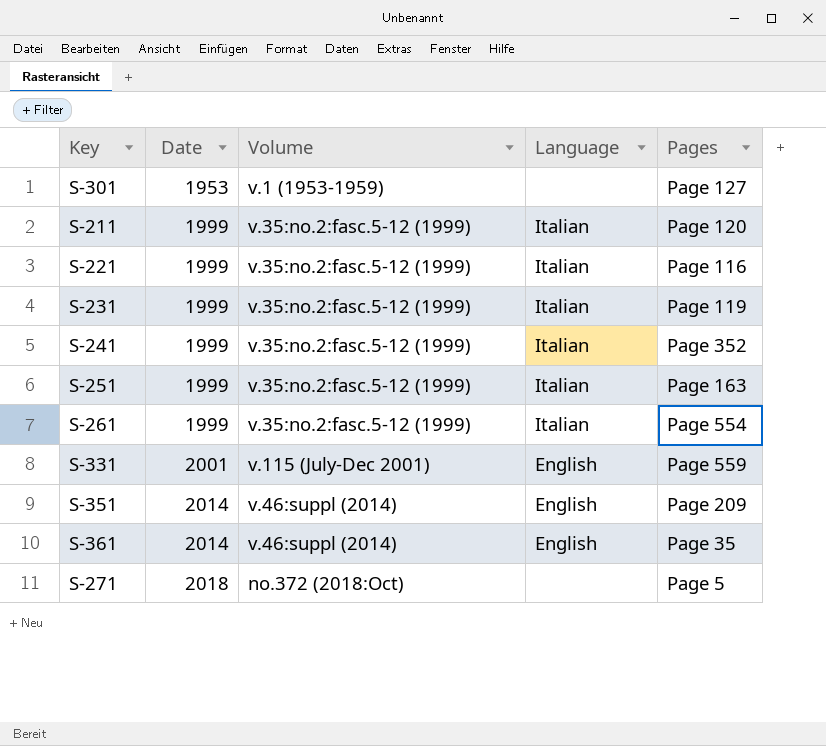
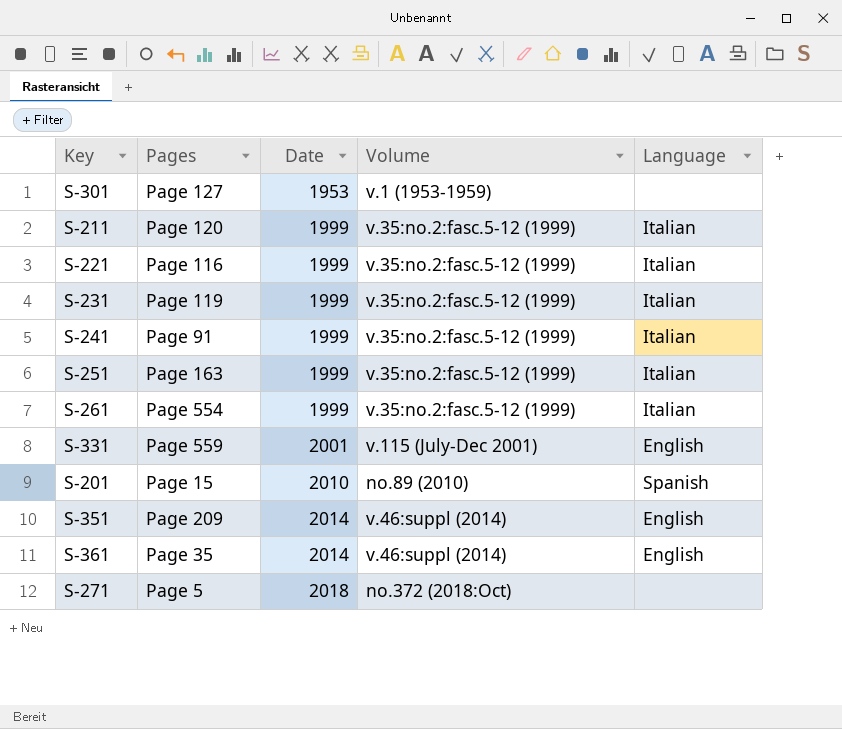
column Pages | position: 5 -> 2
S-241 | Pages: Page 352 -> Page 91
row S-201: none -> Page 15 | 2010 | no.89 (2010) | Spanish

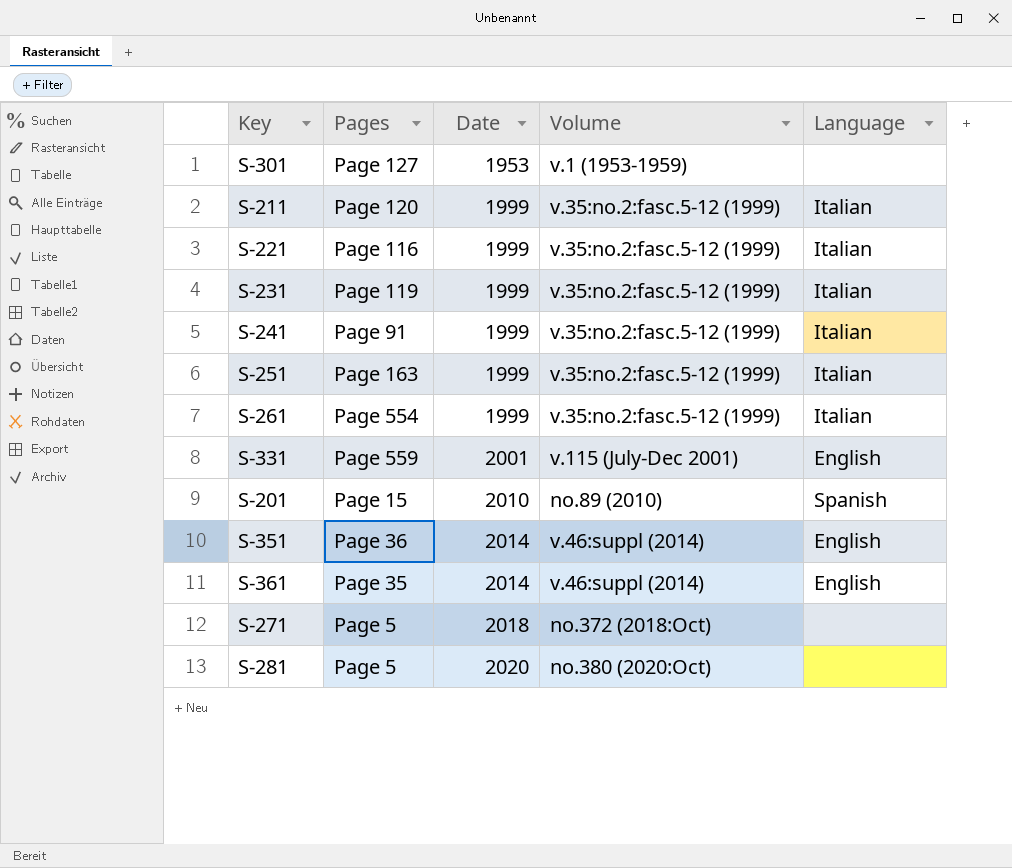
S-351 | Pages: Page 209 -> Page 36
row S-281: none -> Page 5 | 2020 | no.380 (2020:Oct) | none

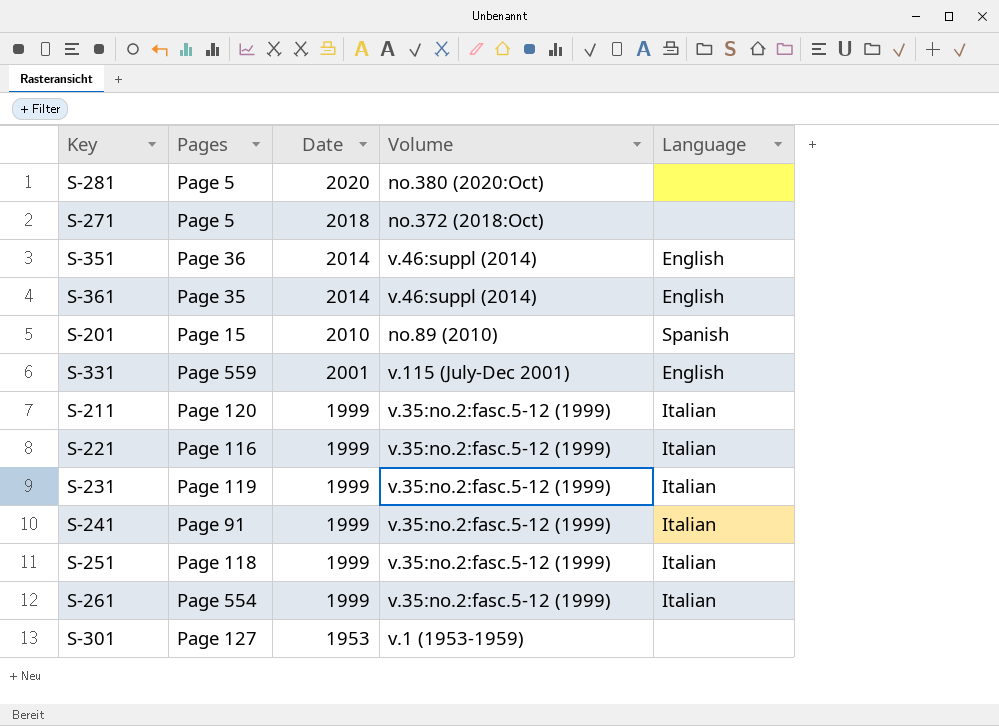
row order: Date ascending -> Date descending
S-251 | Pages: Page 163 -> Page 118

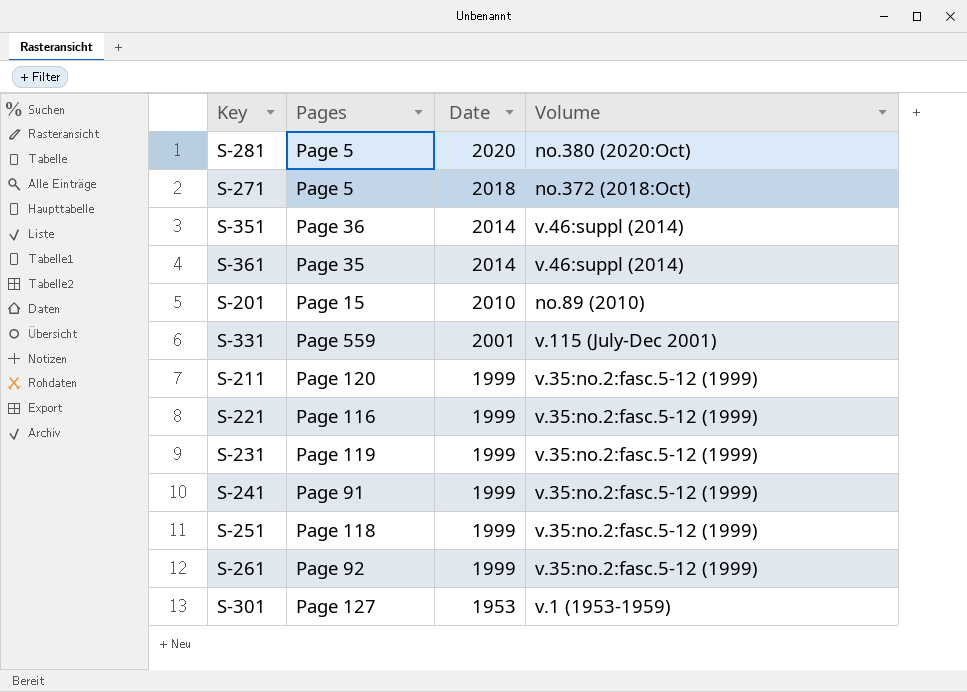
column Language | position: 5 -> none
S-261 | Pages: Page 554 -> Page 92

